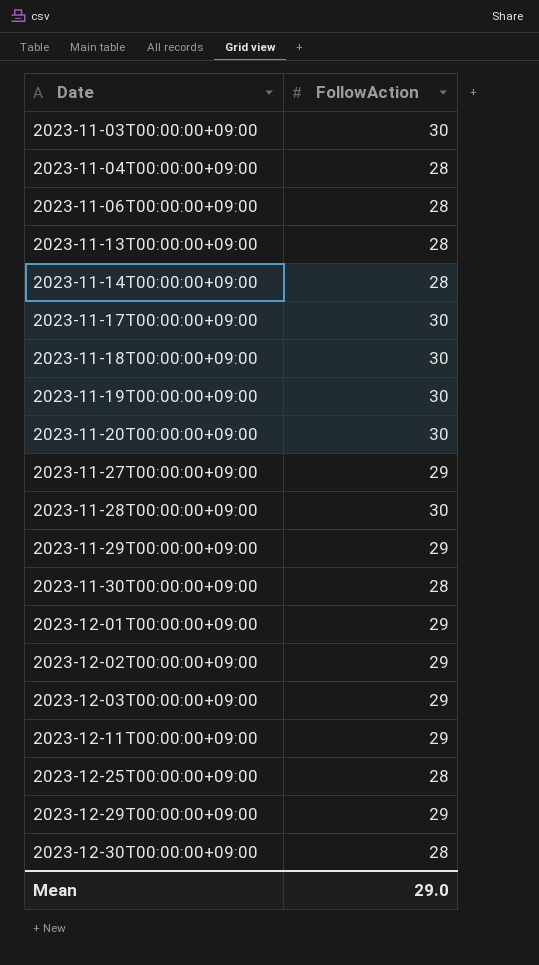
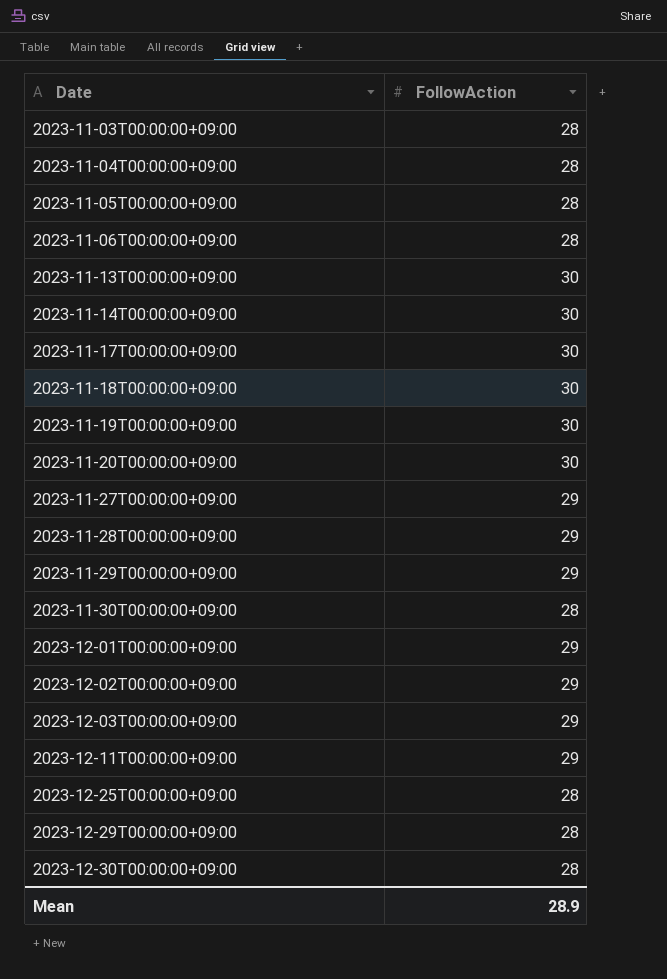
2023-11-03T00:00:00+09:00 | FollowAction: 30 -> 28
row 2023-11-05T00:00:00+09:00: none -> 28
2023-11-13T00:00:00+09:00 | FollowAction: 28 -> 30
2023-11-14T00:00:00+09:00 | FollowAction: 28 -> 30
2023-11-28T00:00:00+09:00 | FollowAction: 30 -> 29
2023-12-29T00:00:00+09:00 | FollowAction: 29 -> 28
Mean | FollowAction: 29.0 -> 28.9

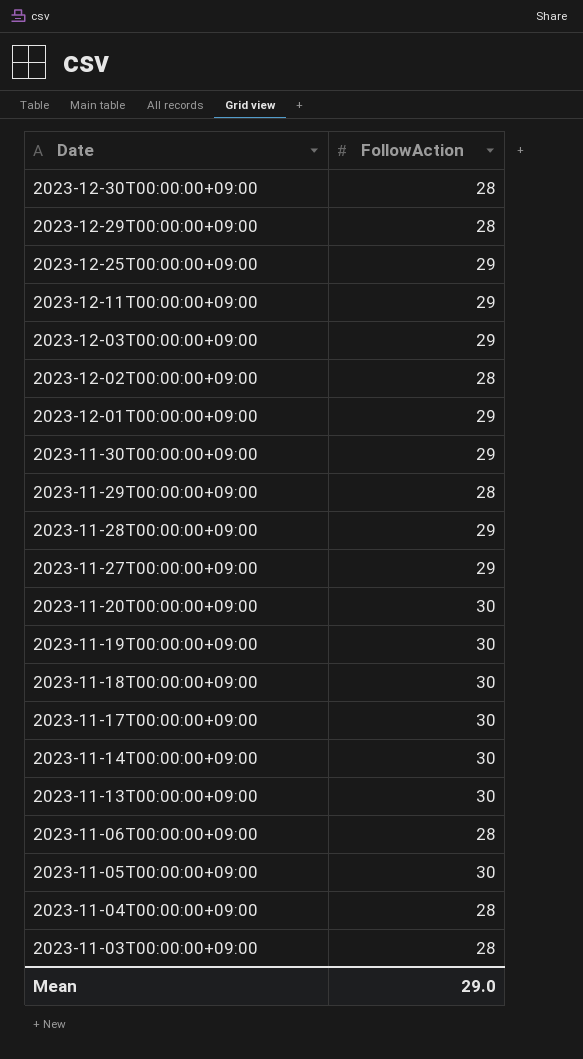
row order: Date ascending -> Date descending
2023-12-25T00:00:00+09:00 | FollowAction: 28 -> 29
2023-12-02T00:00:00+09:00 | FollowAction: 29 -> 28
2023-11-30T00:00:00+09:00 | FollowAction: 28 -> 29
2023-11-29T00:00:00+09:00 | FollowAction: 29 -> 28
2023-11-05T00:00:00+09:00 | FollowAction: 28 -> 30
Mean | FollowAction: 28.9 -> 29.0

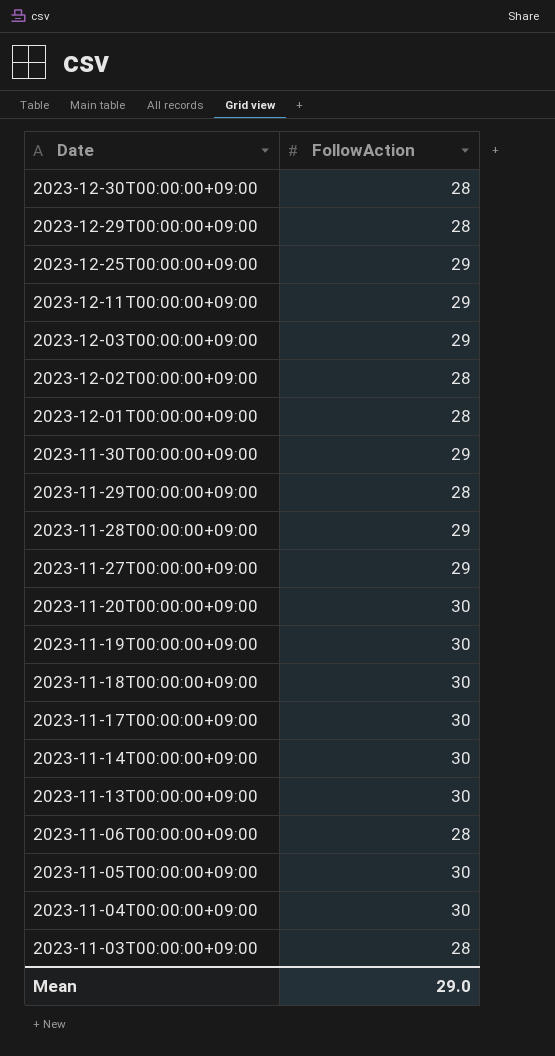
2023-12-01T00:00:00+09:00 | FollowAction: 29 -> 28
2023-11-04T00:00:00+09:00 | FollowAction: 28 -> 30

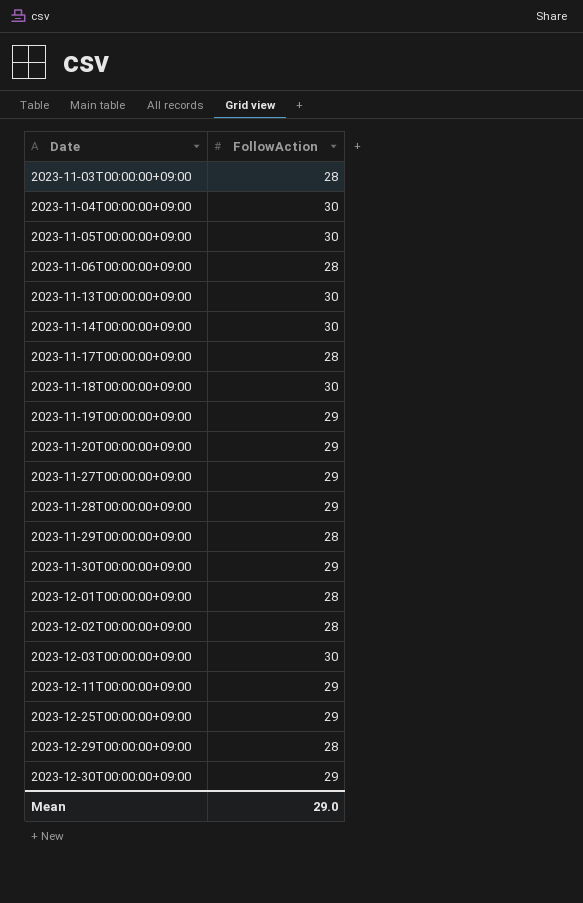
row order: Date descending -> Date ascending
2023-11-17T00:00:00+09:00 | FollowAction: 30 -> 28
2023-11-19T00:00:00+09:00 | FollowAction: 30 -> 29
2023-11-20T00:00:00+09:00 | FollowAction: 30 -> 29
2023-12-03T00:00:00+09:00 | FollowAction: 29 -> 30
2023-12-30T00:00:00+09:00 | FollowAction: 28 -> 29

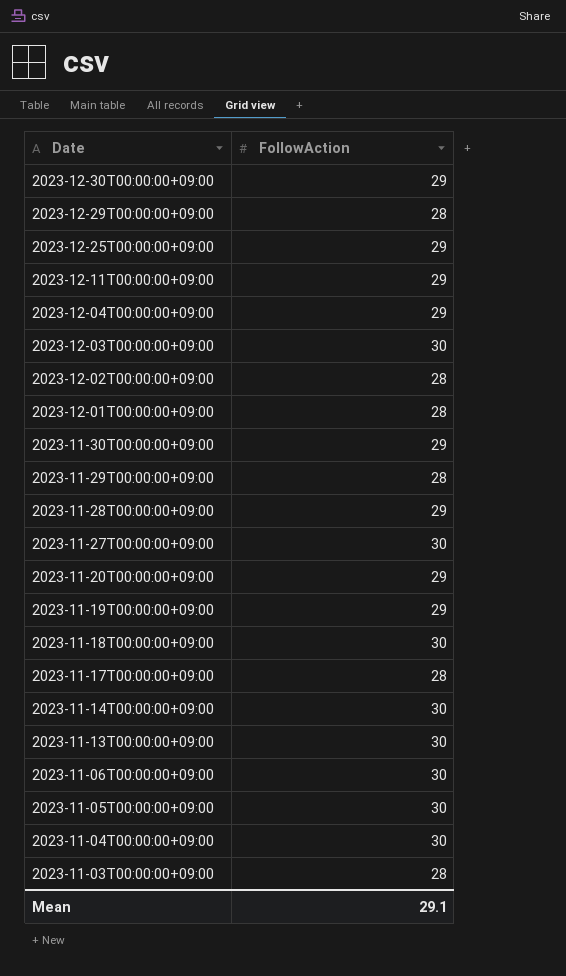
row order: Date ascending -> Date descending
row 2023-12-04T00:00:00+09:00: none -> 29
2023-11-27T00:00:00+09:00 | FollowAction: 29 -> 30
2023-11-06T00:00:00+09:00 | FollowAction: 28 -> 30
Mean | FollowAction: 29.0 -> 29.1

